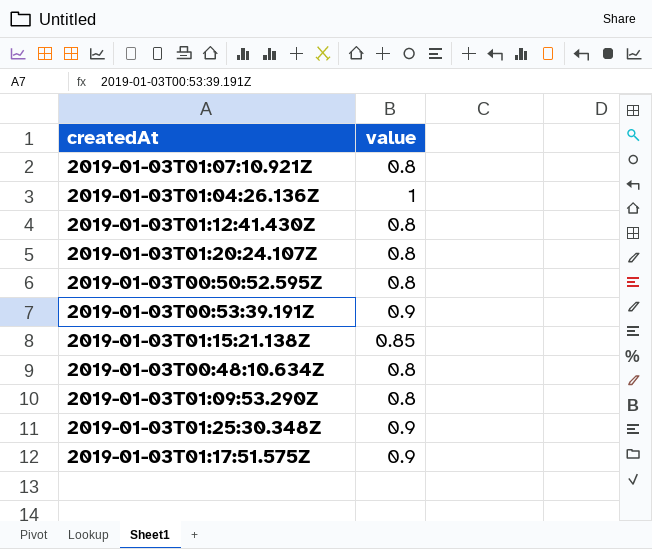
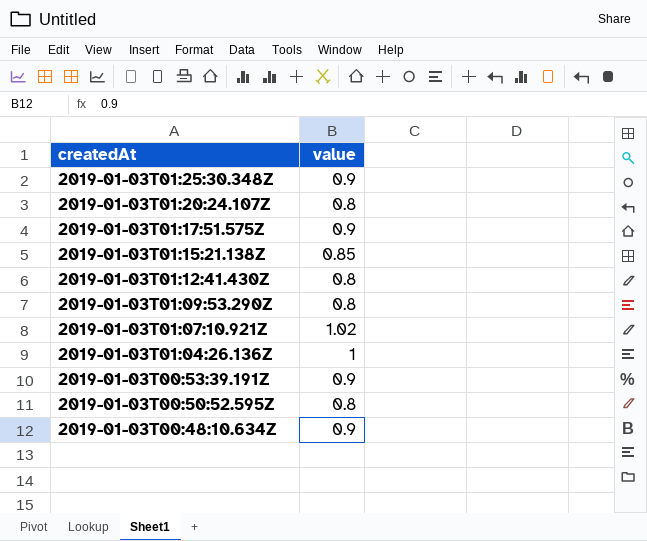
row order: none -> createdAt descending
2019-01-03T01:07:10.921Z | value: 0.8 -> 1.02
2019-01-03T00:48:10.634Z | value: 0.8 -> 0.9

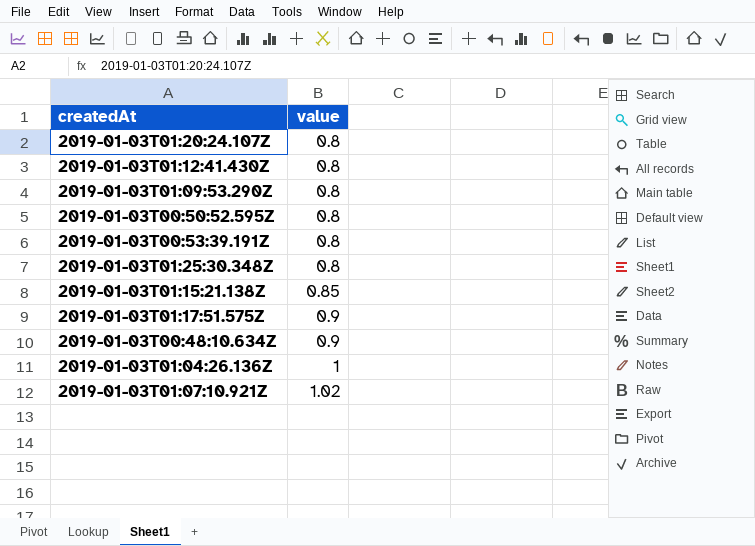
row order: createdAt descending -> value ascending
2019-01-03T00:53:39.191Z | value: 0.9 -> 0.8
2019-01-03T01:25:30.348Z | value: 0.9 -> 0.8

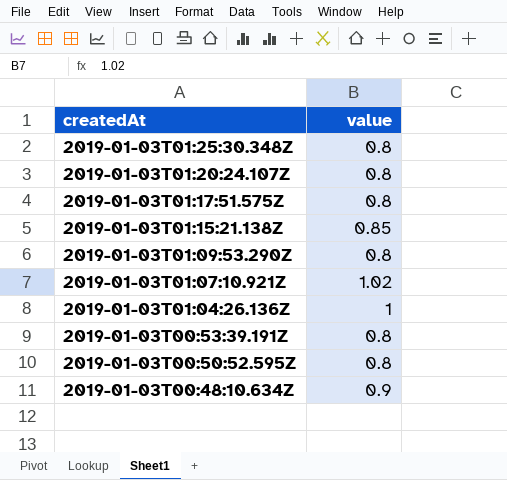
row order: value ascending -> createdAt descending
row 2019-01-03T01:12:41.430Z: 0.8 -> none
2019-01-03T01:17:51.575Z | value: 0.9 -> 0.8

